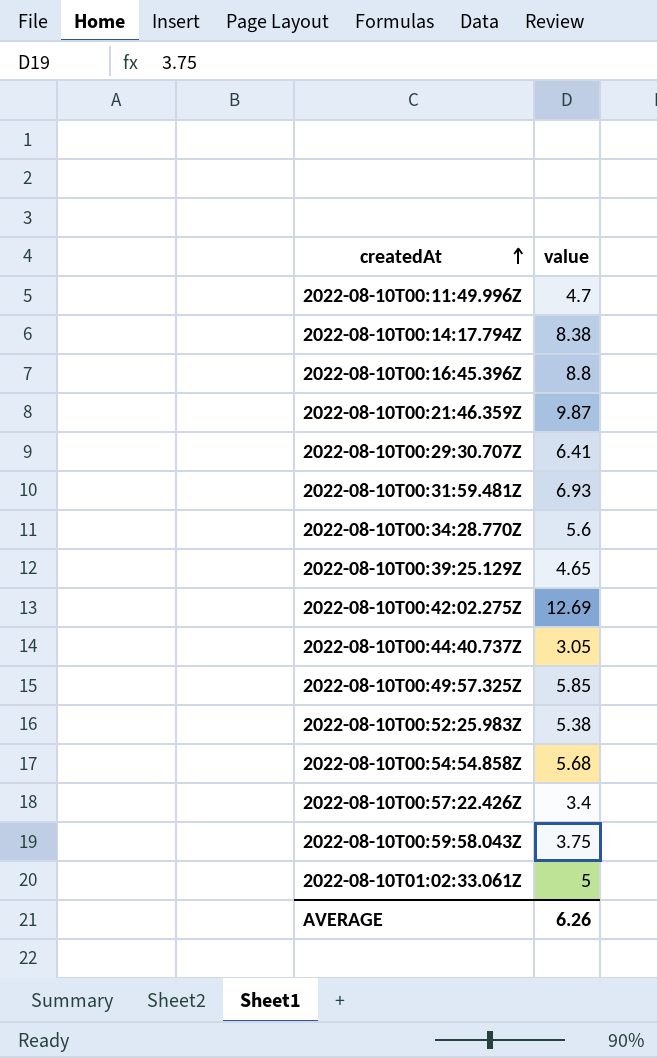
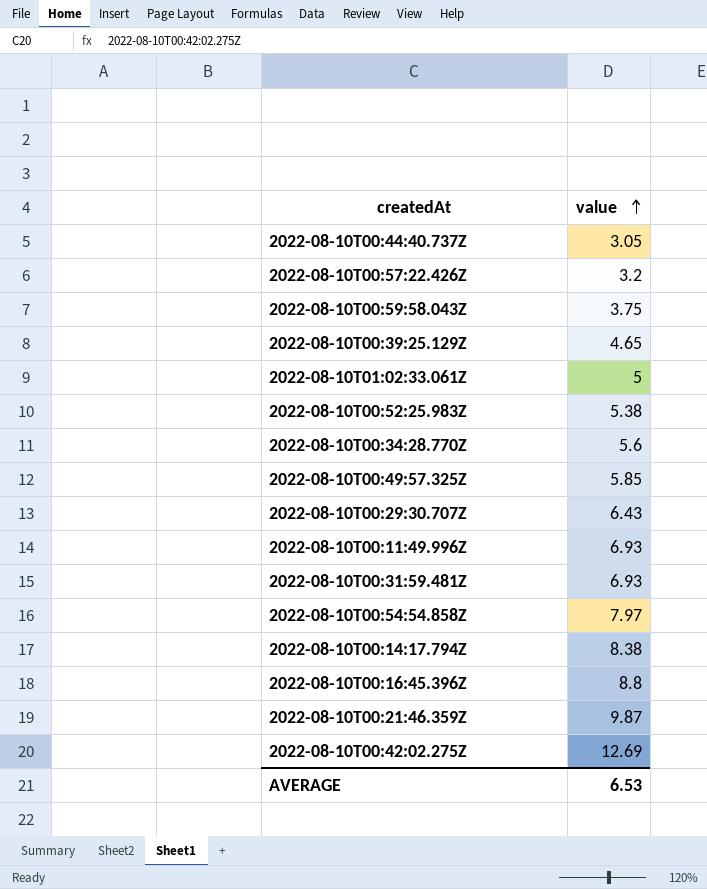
row order: createdAt ascending -> value ascending
2022-08-10T00:57:22.426Z | value: 3.4 -> 3.2
2022-08-10T00:29:30.707Z | value: 6.41 -> 6.43
2022-08-10T00:11:49.996Z | value: 4.7 -> 6.93
2022-08-10T00:54:54.858Z | value: 5.68 -> 7.97
AVERAGE | value: 6.26 -> 6.53

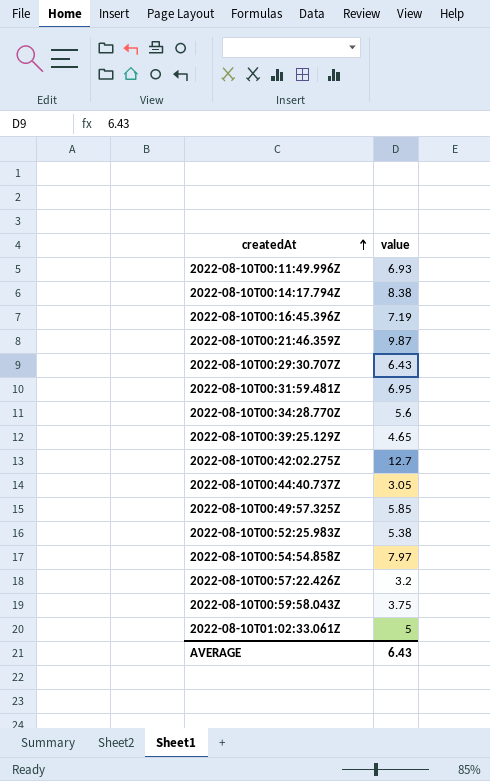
row order: value ascending -> createdAt ascending
2022-08-10T00:16:45.396Z | value: 8.8 -> 7.19
2022-08-10T00:31:59.481Z | value: 6.93 -> 6.95
2022-08-10T00:42:02.275Z | value: 12.69 -> 12.7
AVERAGE | value: 6.53 -> 6.43

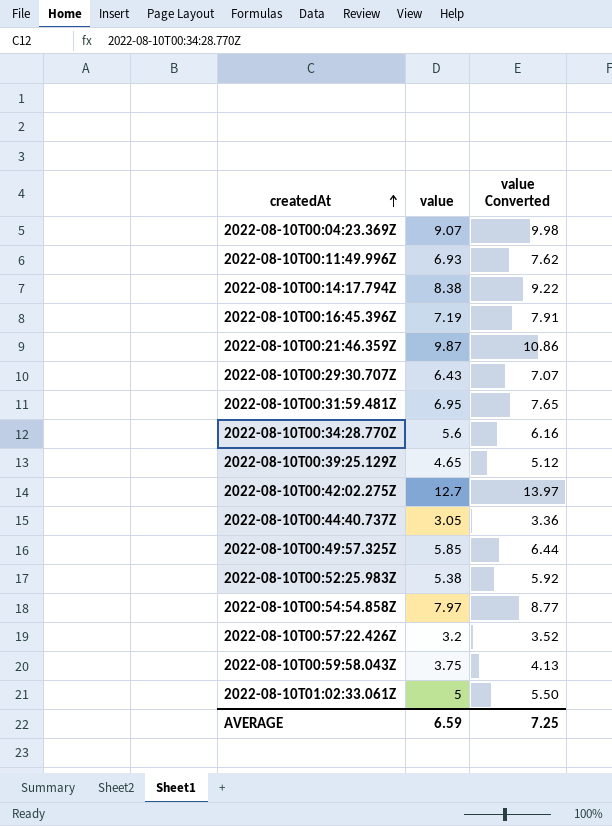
column value Converted | formula: none -> [value] * 1.1
row 2022-08-10T00:04:23.369Z: none -> 9.07 | 9.98
AVERAGE | value: 6.43 -> 6.59

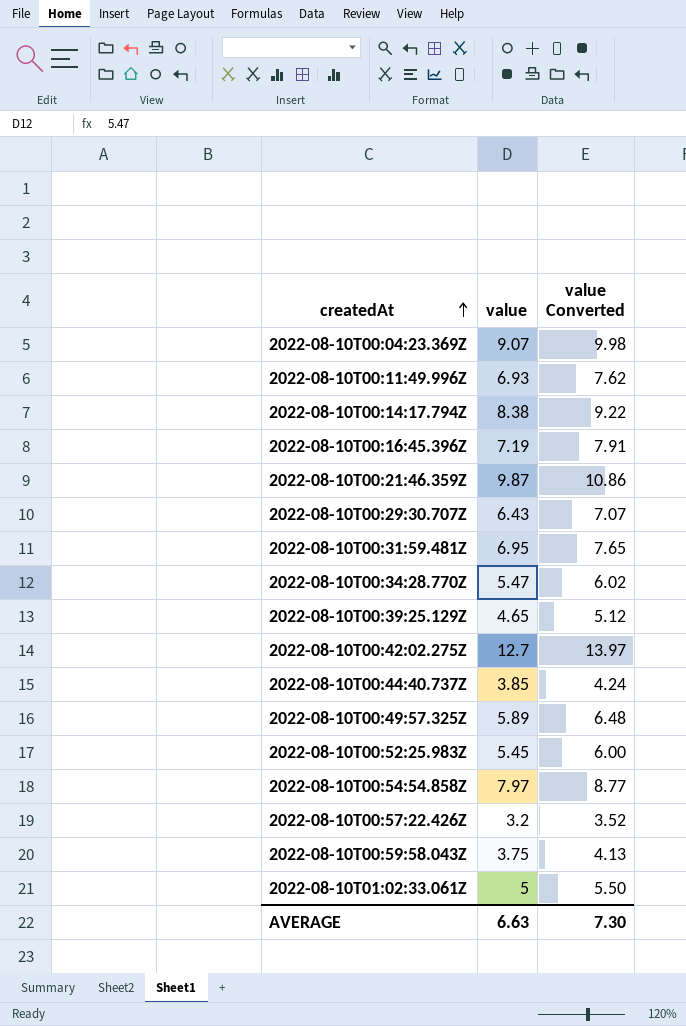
2022-08-10T00:34:28.770Z | value: 5.6 -> 5.47
2022-08-10T00:34:28.770Z | value Converted: 6.16 -> 6.02
2022-08-10T00:44:40.737Z | value: 3.05 -> 3.85
2022-08-10T00:44:40.737Z | value Converted: 3.36 -> 4.24
2022-08-10T00:49:57.325Z | value: 5.85 -> 5.89
2022-08-10T00:49:57.325Z | value Converted: 6.44 -> 6.48
2022-08-10T00:52:25.983Z | value: 5.38 -> 5.45
2022-08-10T00:52:25.983Z | value Converted: 5.92 -> 6.00
AVERAGE | value: 6.59 -> 6.63
AVERAGE | value Converted: 7.25 -> 7.30

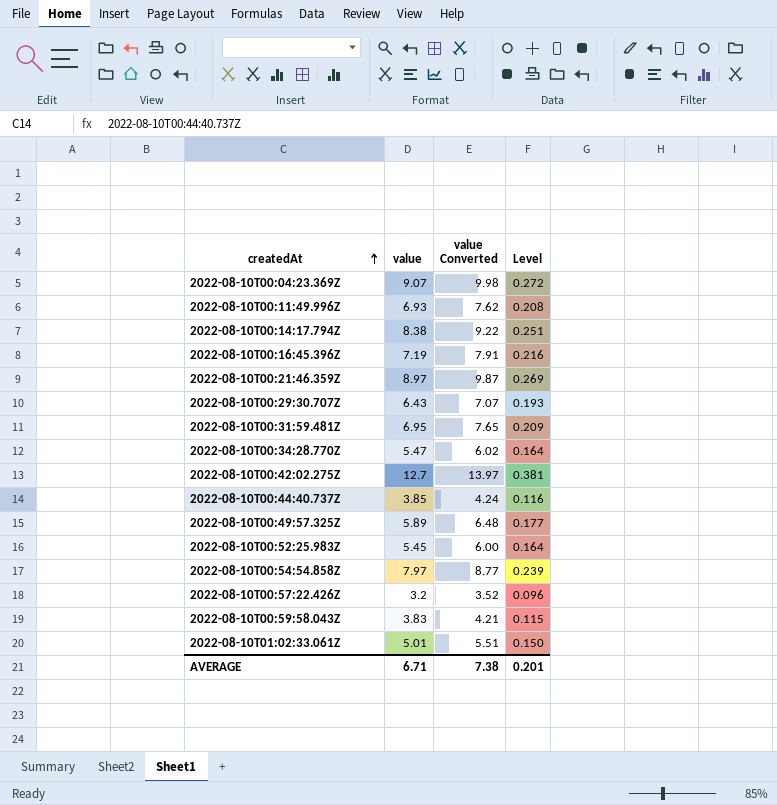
column Level | formula: none -> [value] * 0.03
row 2022-08-10T00:39:25.129Z: 4.65 | 5.12 -> none
2022-08-10T00:21:46.359Z | value: 9.87 -> 8.97
2022-08-10T00:21:46.359Z | value Converted: 10.86 -> 9.87
2022-08-10T00:59:58.043Z | value: 3.75 -> 3.83
2022-08-10T00:59:58.043Z | value Converted: 4.13 -> 4.21
2022-08-10T01:02:33.061Z | value: 5 -> 5.01
2022-08-10T01:02:33.061Z | value Converted: 5.50 -> 5.51
AVERAGE | value: 6.63 -> 6.71
AVERAGE | value Converted: 7.30 -> 7.38

